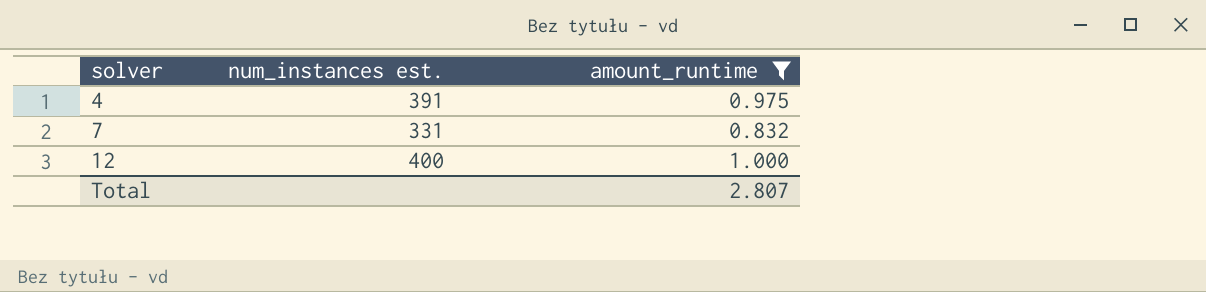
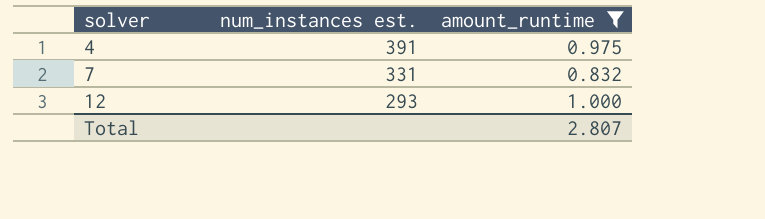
12 | num_instances est.: 400 -> 293

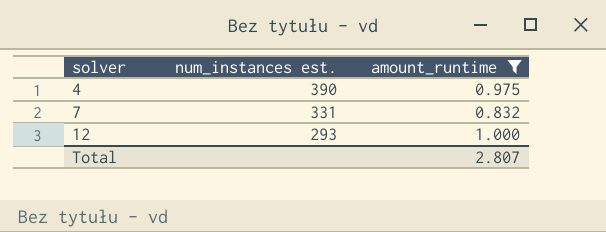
4 | num_instances est.: 391 -> 390

